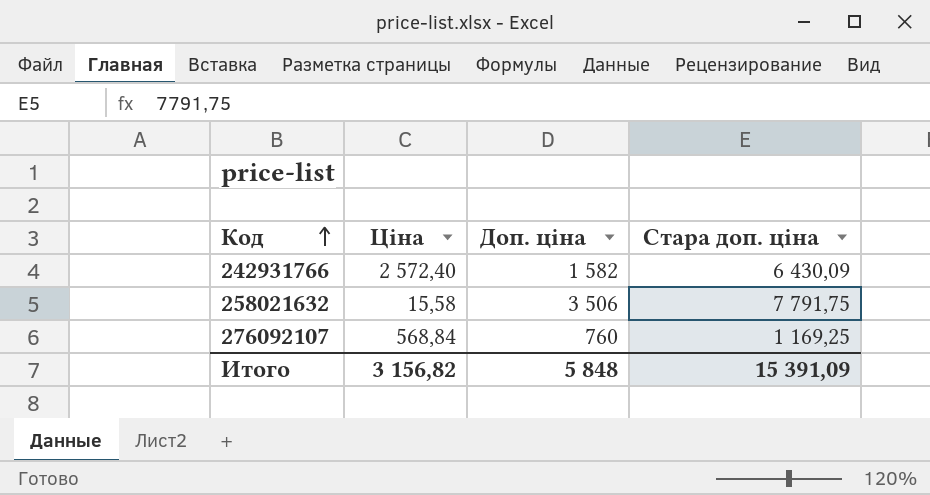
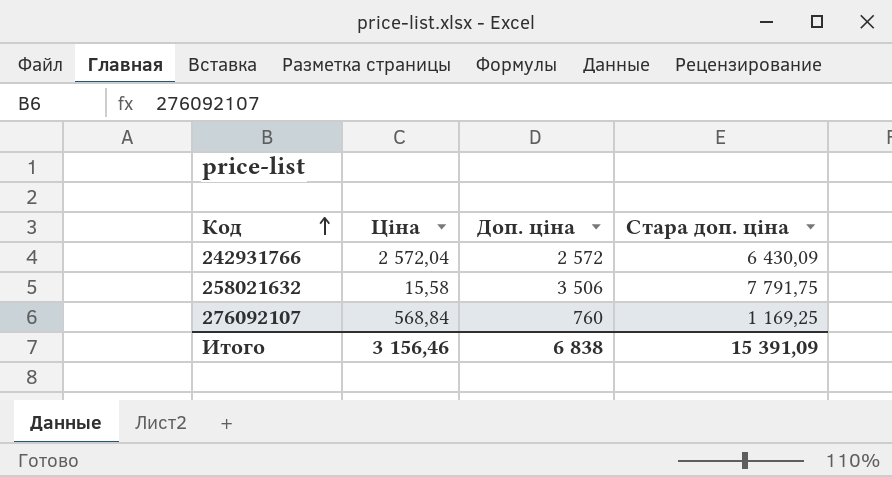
242931766 | Ціна: 2 572,40 -> 2 572,04
242931766 | Доп. ціна: 1 582 -> 2 572
Итого | Ціна: 3 156,82 -> 3 156,46
Итого | Доп. ціна: 5 848 -> 6 838

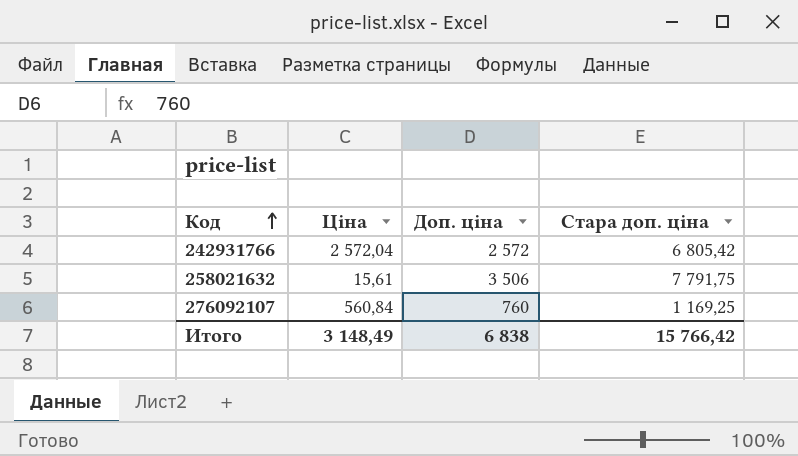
242931766 | Стара доп. ціна: 6 430,09 -> 6 805,42
258021632 | Ціна: 15,58 -> 15,61
276092107 | Ціна: 568,84 -> 560,84
Итого | Ціна: 3 156,46 -> 3 148,49
Итого | Стара доп. ціна: 15 391,09 -> 15 766,42

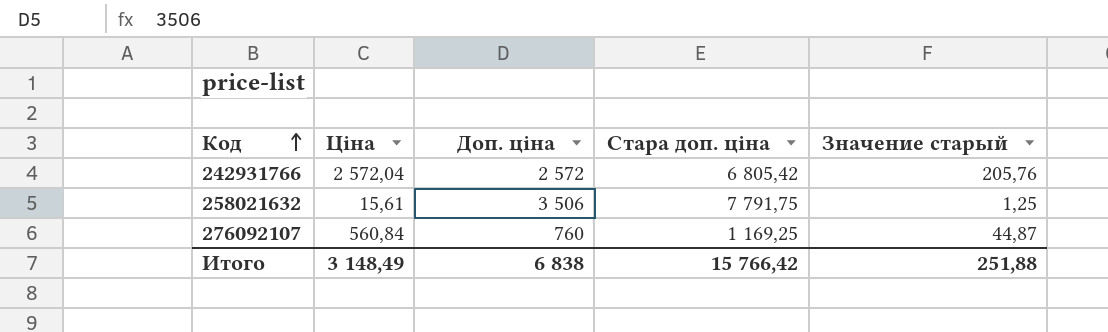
column Значение старый | formula: none -> [Ціна] * 0,08

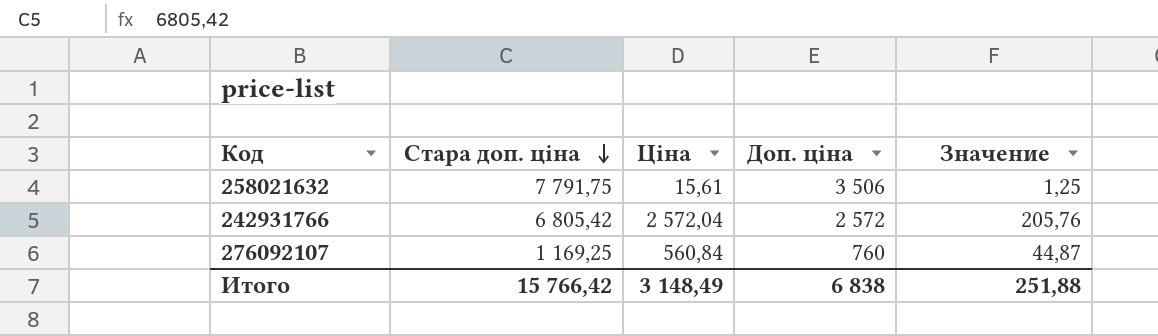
row order: Код ascending -> Стара доп. ціна descending
column Стара доп. ціна | position: 4 -> 2
column name: Значение старый -> Значение

